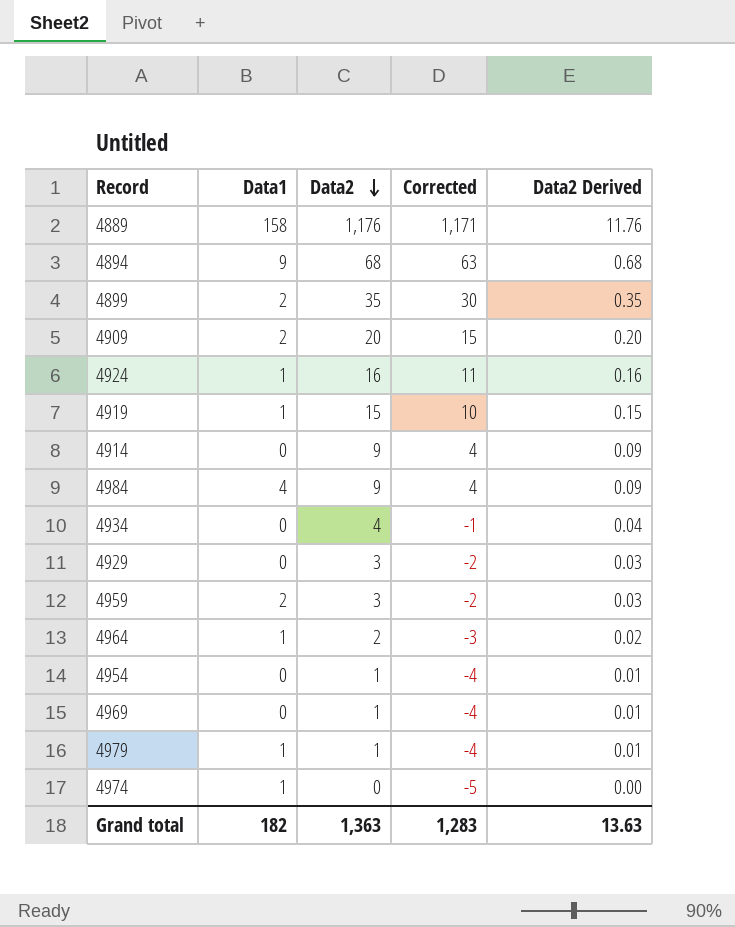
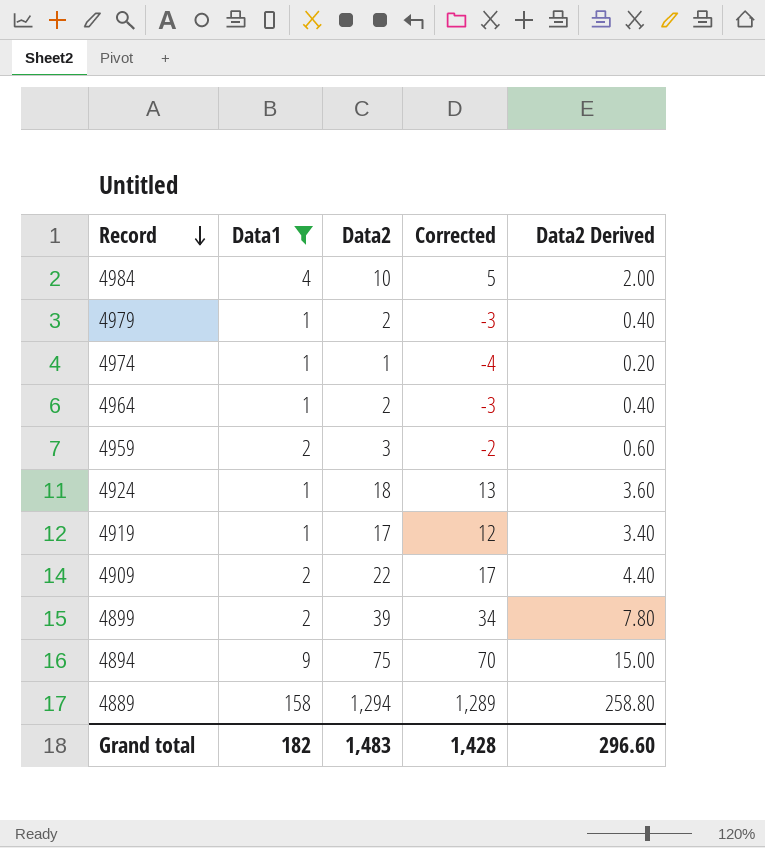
filter: none -> Data1 != 0
row order: Data2 descending -> Record descending
column Data2 Derived | formula: [Data2] * 0.01 -> [Data2] * 0.2
4984 | Data2: 9 -> 10
4984 | Corrected: 4 -> 5
4979 | Data2: 1 -> 2
4979 | Corrected: -4 -> -3
4974 | Data2: 0 -> 1
4974 | Corrected: -5 -> -4
4924 | Data2: 16 -> 18
4924 | Corrected: 11 -> 13
4919 | Data2: 15 -> 17
4919 | Corrected: 10 -> 12
4909 | Data2: 20 -> 22
4909 | Corrected: 15 -> 17
4899 | Data2: 35 -> 39
4899 | Corrected: 30 -> 34
4894 | Data2: 68 -> 75
4894 | Corrected: 63 -> 70
4889 | Data2: 1,176 -> 1,294
4889 | Corrected: 1,171 -> 1,289
Grand total | Data2: 1,363 -> 1,483
Grand total | Corrected: 1,283 -> 1,428
Grand total | Data2 Derived: 13.63 -> 296.60

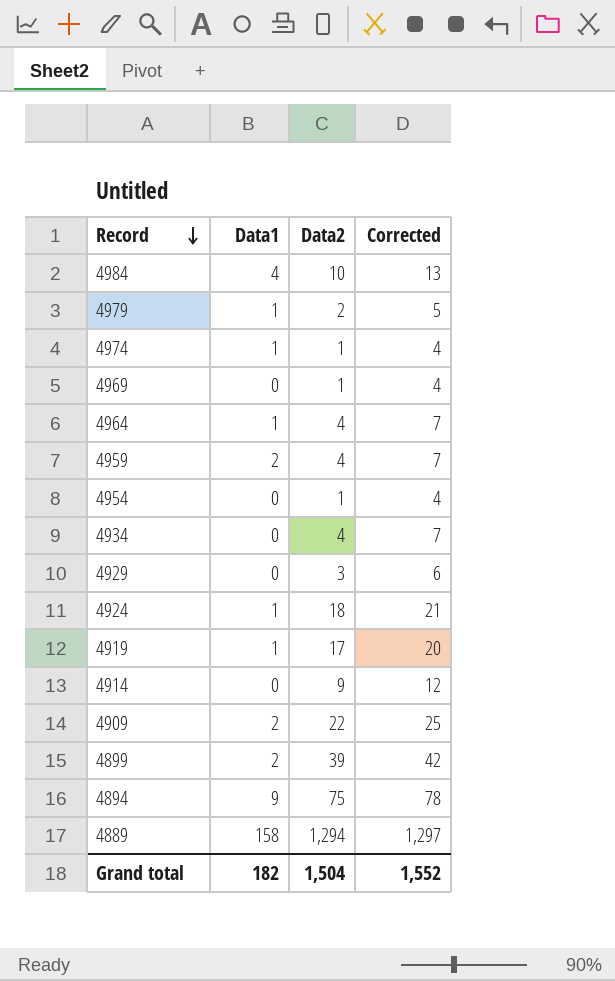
filter: Data1 != 0 -> none
column Data2 Derived | formula: [Data2] * 0.2 -> none
column Corrected | formula: [Data2] - 5 -> [Data2] + 3
4964 | Data2: 2 -> 4
4959 | Data2: 3 -> 4
Grand total | Data2: 1,483 -> 1,504
Grand total | Corrected: 1,428 -> 1,552

